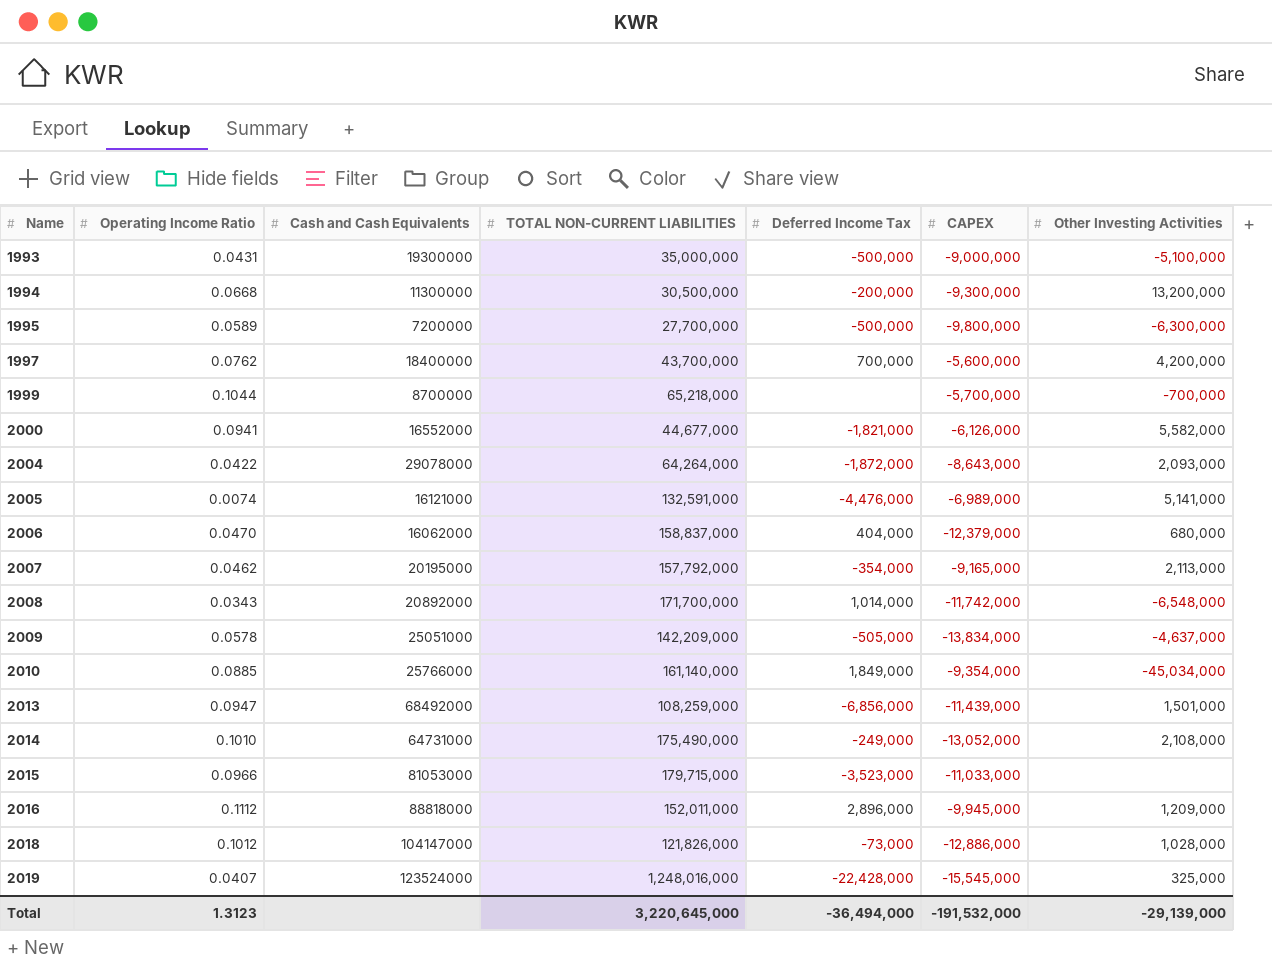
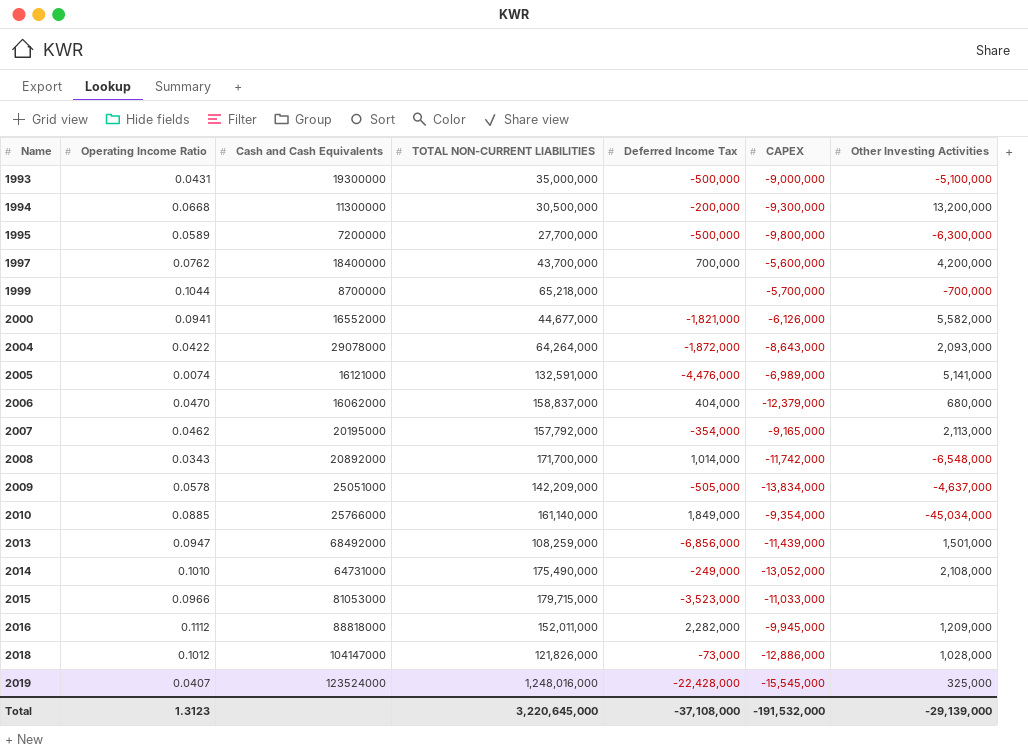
2016 | Deferred Income Tax: 2,896,000 -> 2,282,000
Total | Deferred Income Tax: -36,494,000 -> -37,108,000

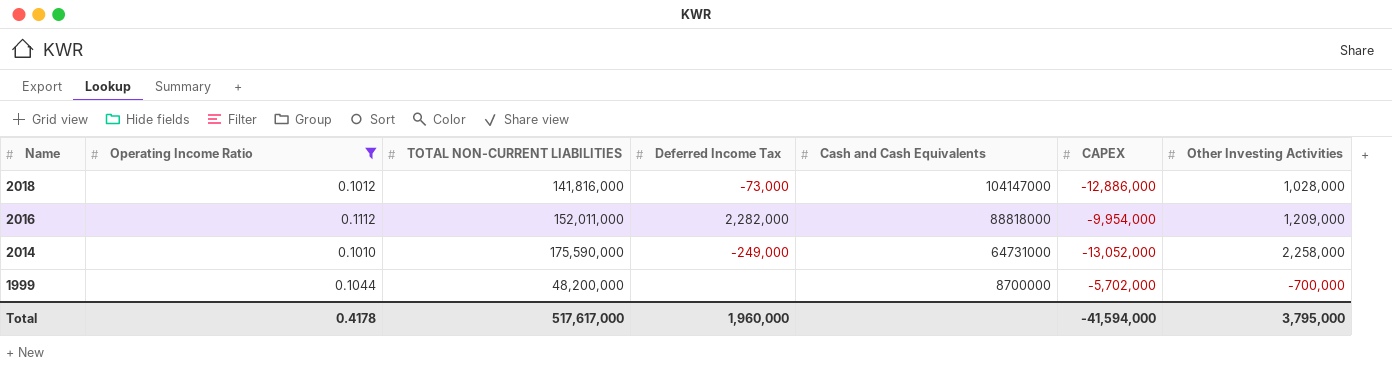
filter: none -> Operating Income Ratio >= 0.1010
row order: Name ascending -> Name descending
column Cash and Cash Equivalents | position: 3 -> 5
2018 | TOTAL NON-CURRENT LIABILITIES: 121,826,000 -> 141,816,000
2016 | CAPEX: -9,945,000 -> -9,954,000
2014 | TOTAL NON-CURRENT LIABILITIES: 175,490,000 -> 175,590,000
2014 | Other Investing Activities: 2,108,000 -> 2,258,000
1999 | TOTAL NON-CURRENT LIABILITIES: 65,218,000 -> 48,200,000
1999 | CAPEX: -5,700,000 -> -5,702,000
Total | Operating Income Ratio: 1.3123 -> 0.4178
Total | TOTAL NON-CURRENT LIABILITIES: 3,220,645,000 -> 517,617,000
Total | Deferred Income Tax: -37,108,000 -> 1,960,000
Total | CAPEX: -191,532,000 -> -41,594,000
Total | Other Investing Activities: -29,139,000 -> 3,795,000

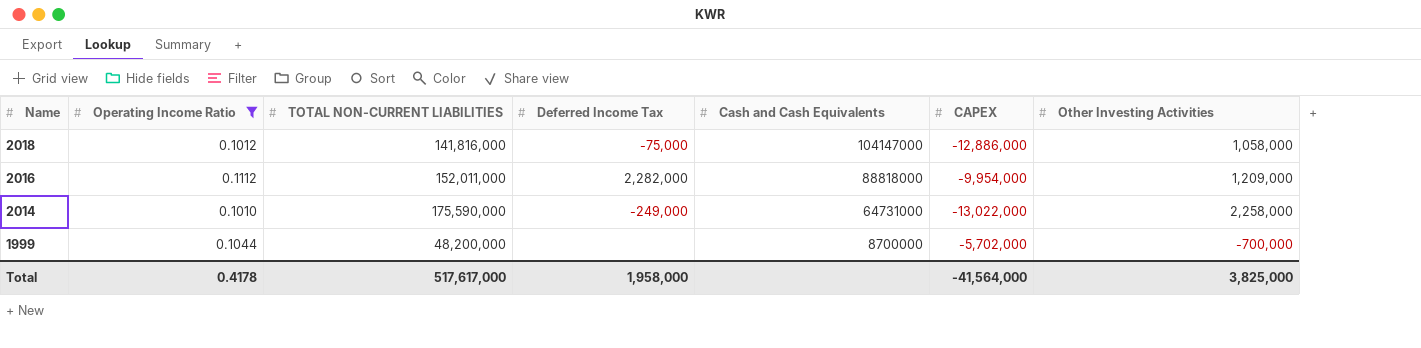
2018 | Deferred Income Tax: -73,000 -> -75,000
2018 | Other Investing Activities: 1,028,000 -> 1,058,000
2014 | CAPEX: -13,052,000 -> -13,022,000
Total | Deferred Income Tax: 1,960,000 -> 1,958,000
Total | CAPEX: -41,594,000 -> -41,564,000
Total | Other Investing Activities: 3,795,000 -> 3,825,000

